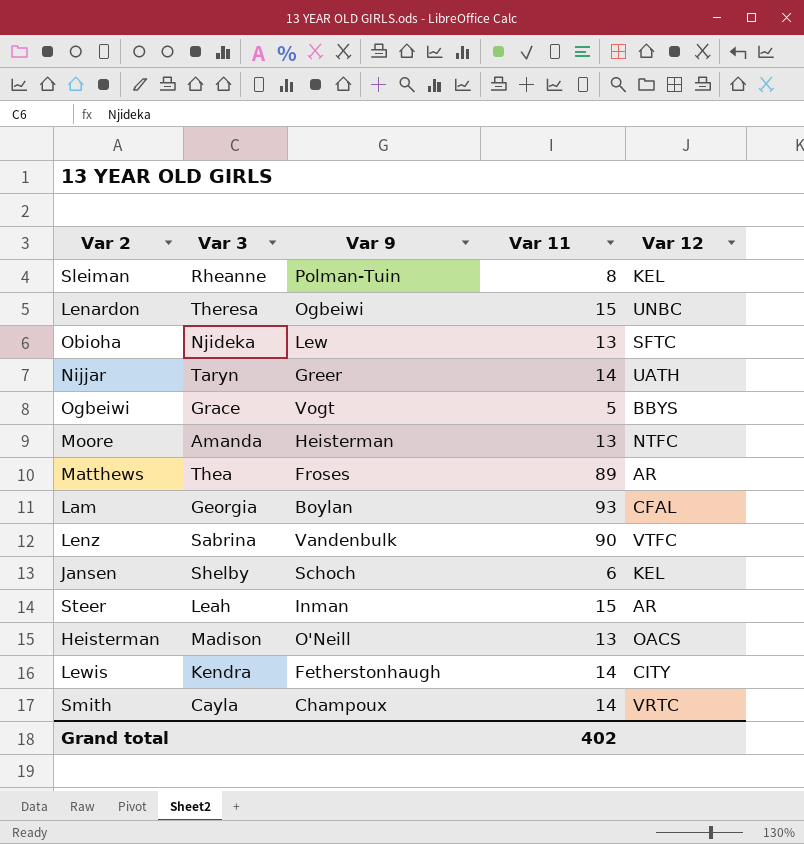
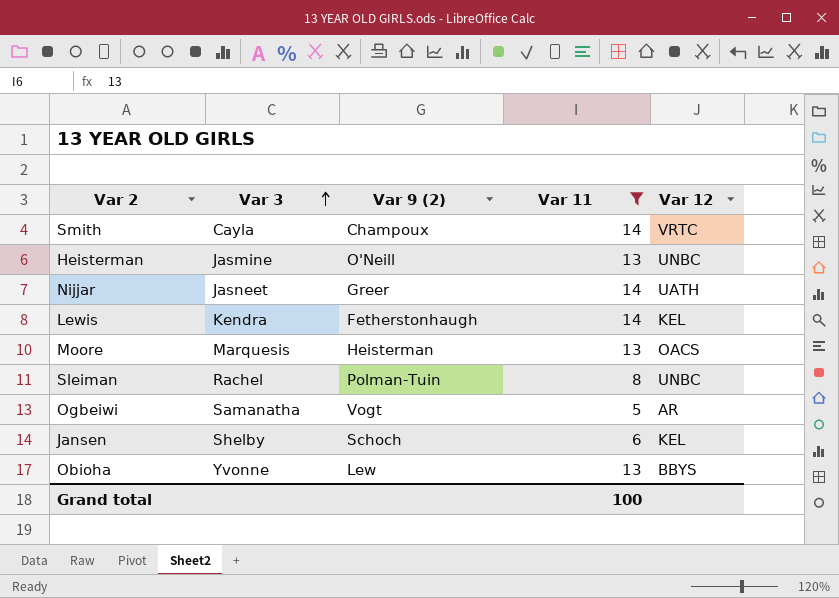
filter: none -> Var 11 <= 14
row order: none -> Var 3 ascending
column name: Var 9 -> Var 9 (2)
Heisterman | Var 3: Madison -> Jasmine
Heisterman | Var 12: OACS -> UNBC
Nijjar | Var 3: Taryn -> Jasneet
Lewis | Var 12: CITY -> KEL
Moore | Var 3: Amanda -> Marquesis
Moore | Var 12: NTFC -> OACS
Sleiman | Var 3: Rheanne -> Rachel
Sleiman | Var 12: KEL -> UNBC
Ogbeiwi | Var 3: Grace -> Samanatha
Ogbeiwi | Var 12: BBYS -> AR
Obioha | Var 3: Njideka -> Yvonne
Obioha | Var 12: SFTC -> BBYS
Grand total | Var 11: 402 -> 100

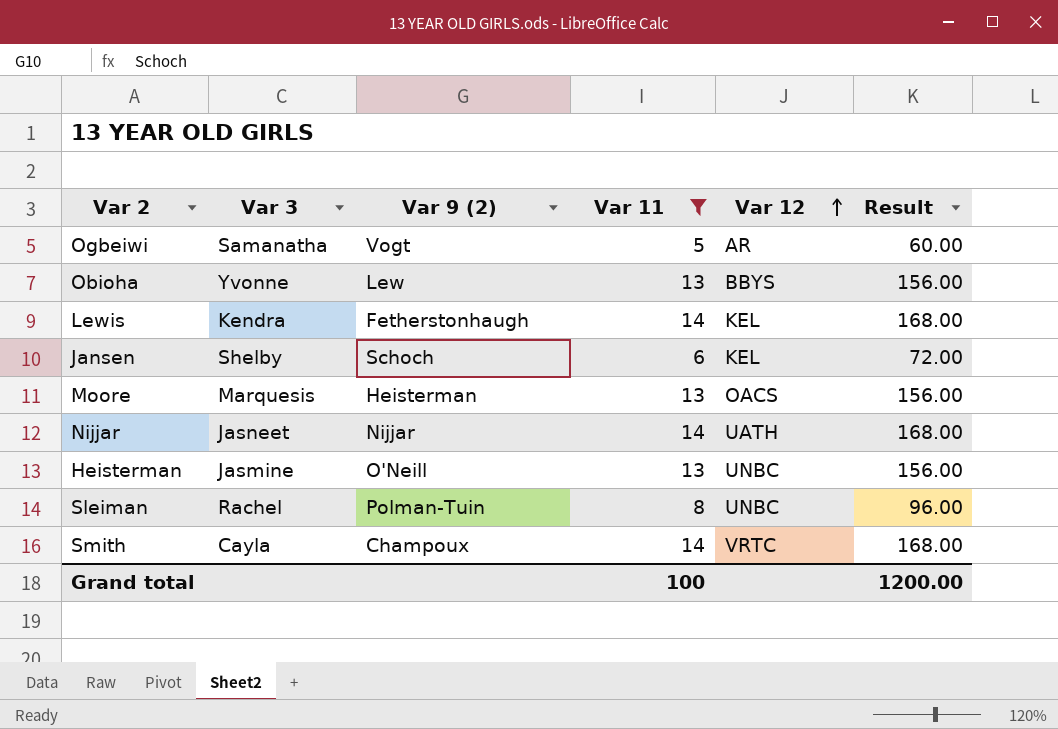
row order: Var 3 ascending -> Var 12 ascending
column Result | formula: none -> [Var 11] * 12
Nijjar | Var 9 (2): Greer -> Nijjar

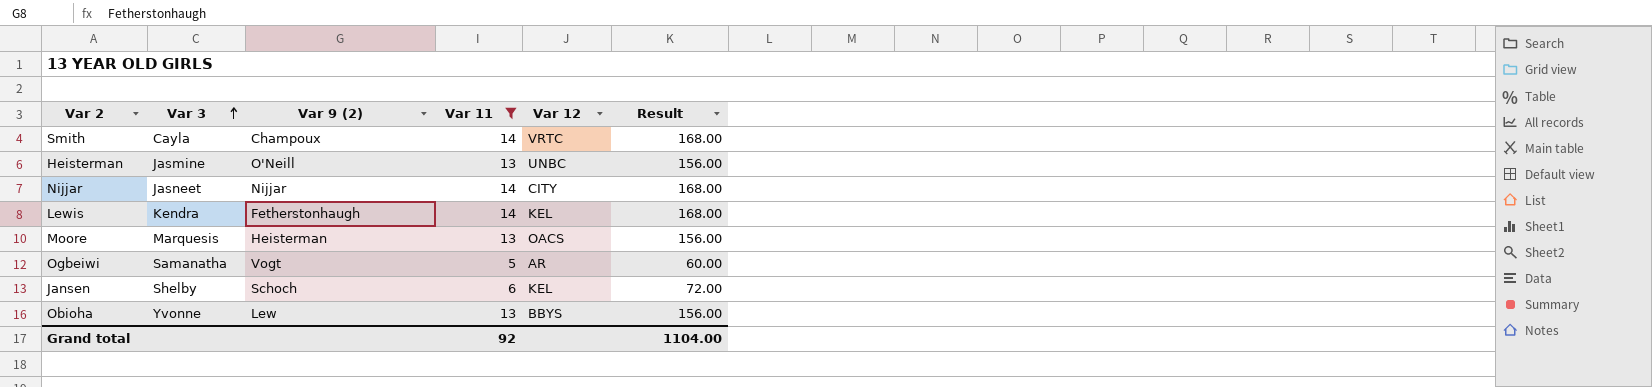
row order: Var 12 ascending -> Var 3 ascending
row Sleiman: Rachel | Polman-Tuin | 8 | UNBC | 96.00 -> none
Nijjar | Var 12: UATH -> CITY
Grand total | Var 11: 100 -> 92
Grand total | Result: 1200.00 -> 1104.00

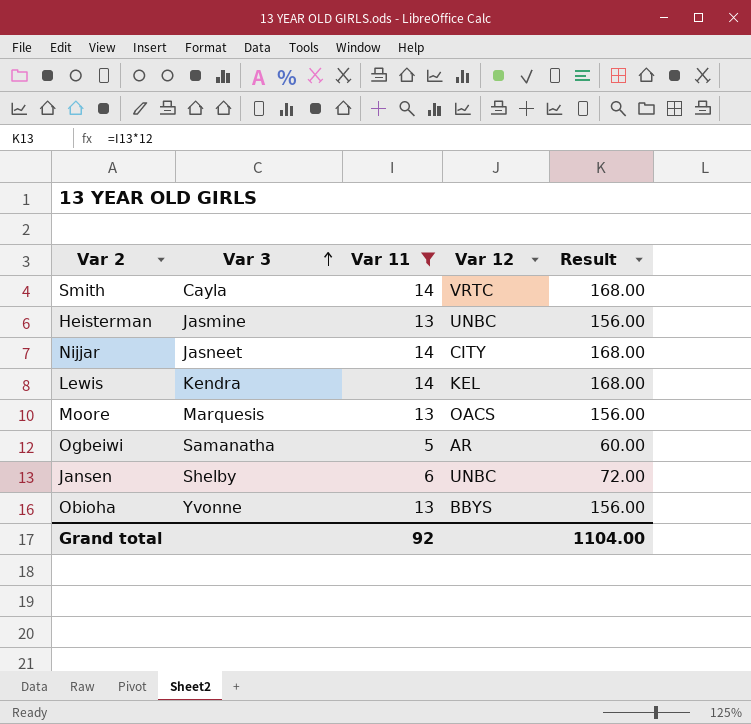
column Var 9 (2) | position: 3 -> none
Jansen | Var 12: KEL -> UNBC

